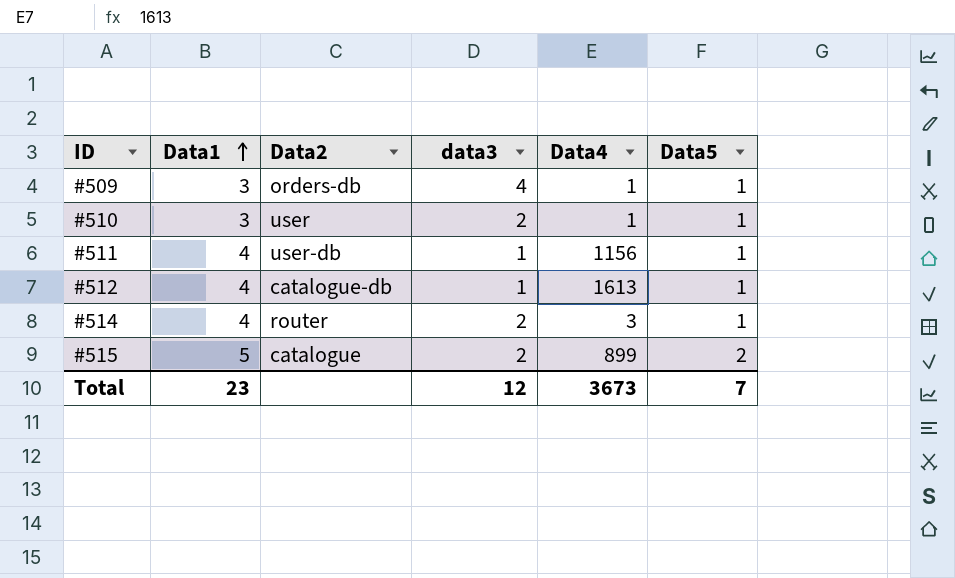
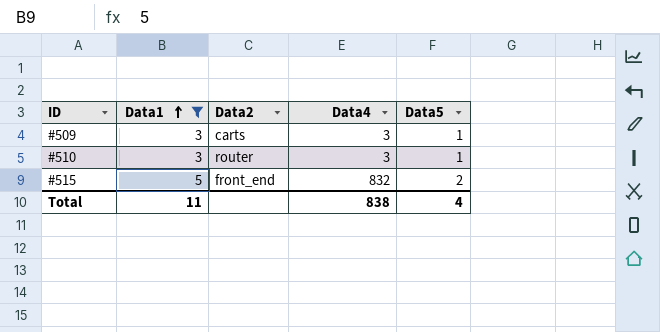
filter: none -> Data1 != 4
column data3 | position: 4 -> none
#509 | Data2: orders-db -> carts
#509 | Data4: 1 -> 3
#510 | Data2: user -> router
#510 | Data4: 1 -> 3
#515 | Data2: catalogue -> front_end
#515 | Data4: 899 -> 832
Total | Data1: 23 -> 11
Total | Data4: 3673 -> 838
Total | Data5: 7 -> 4

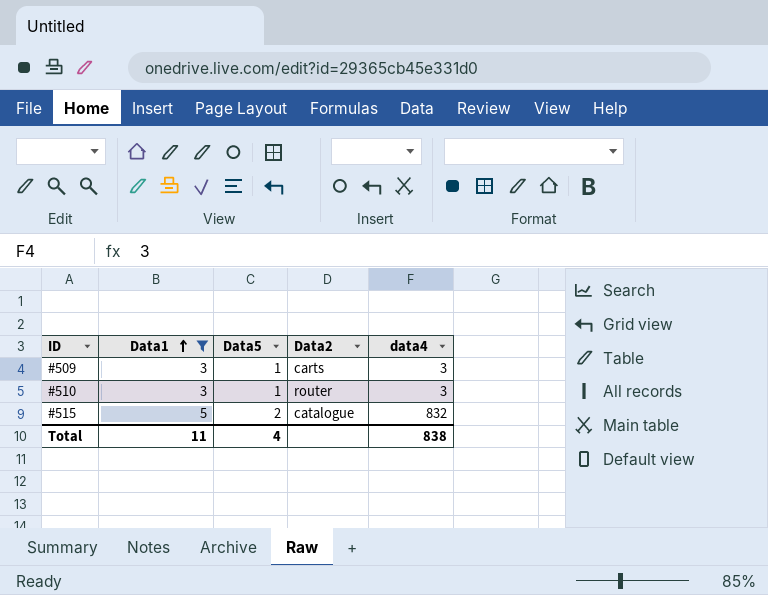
column Data5 | position: 5 -> 3
column name: Data4 -> data4
#515 | Data2: front_end -> catalogue

